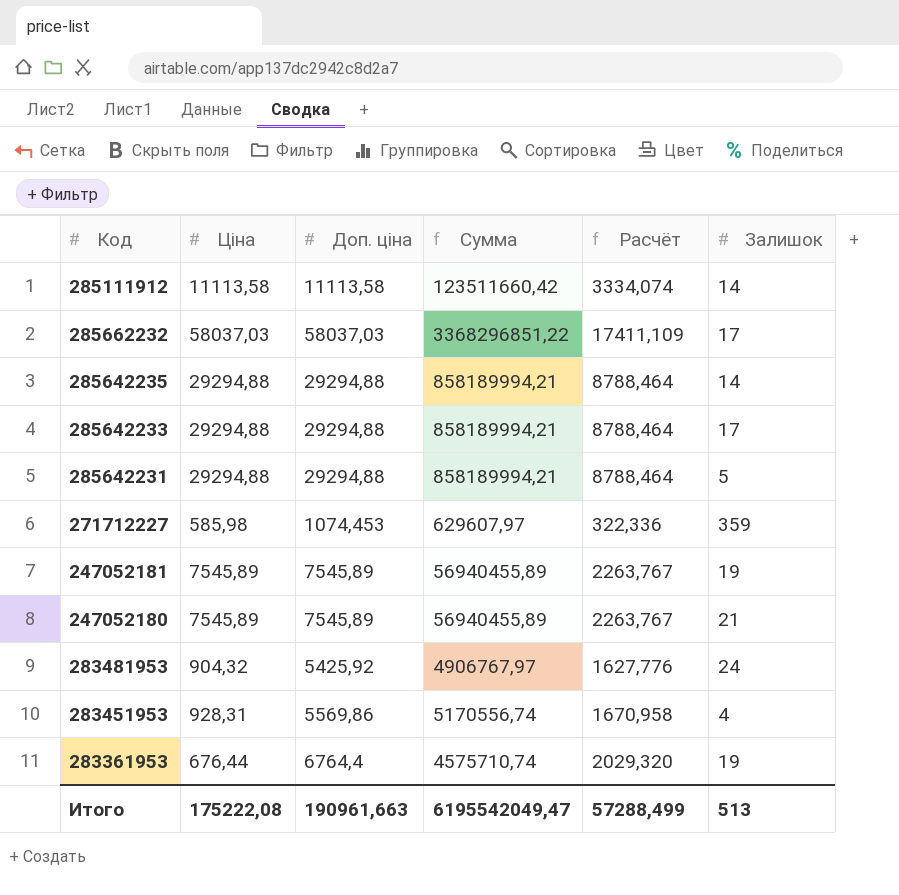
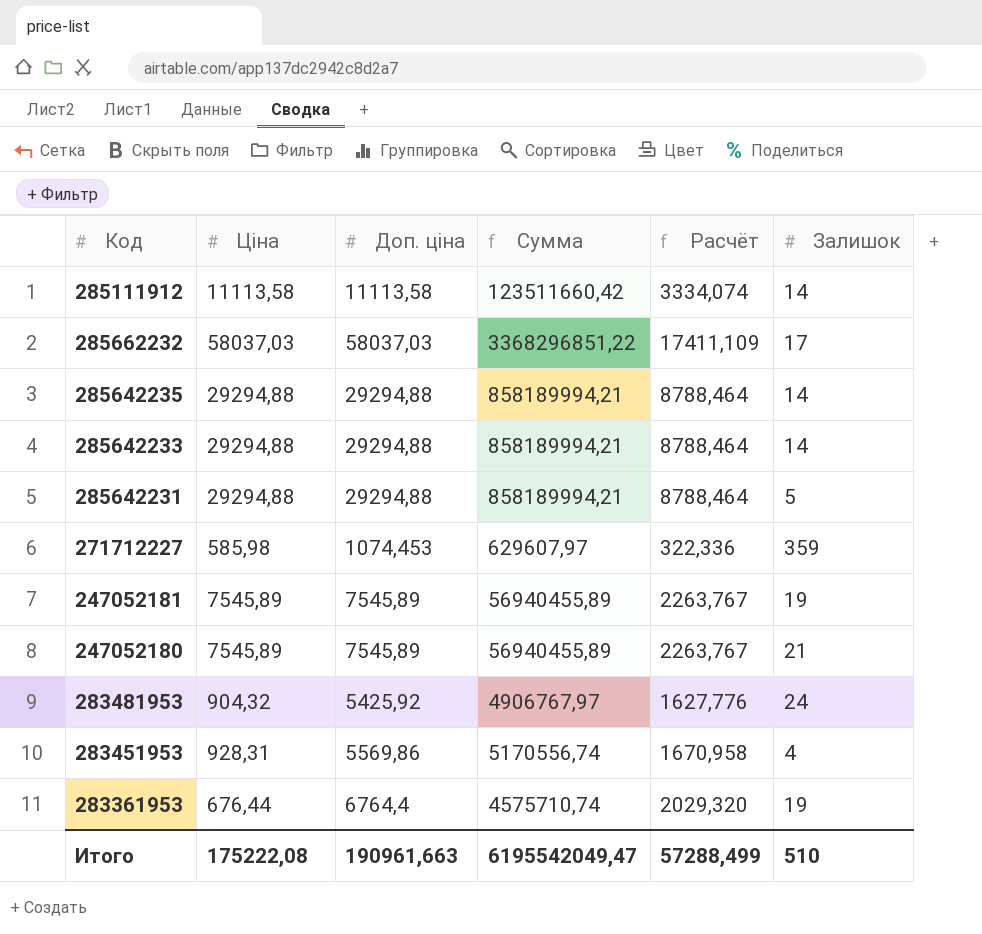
285642233 | Залишок: 17 -> 14
Итого | Залишок: 513 -> 510

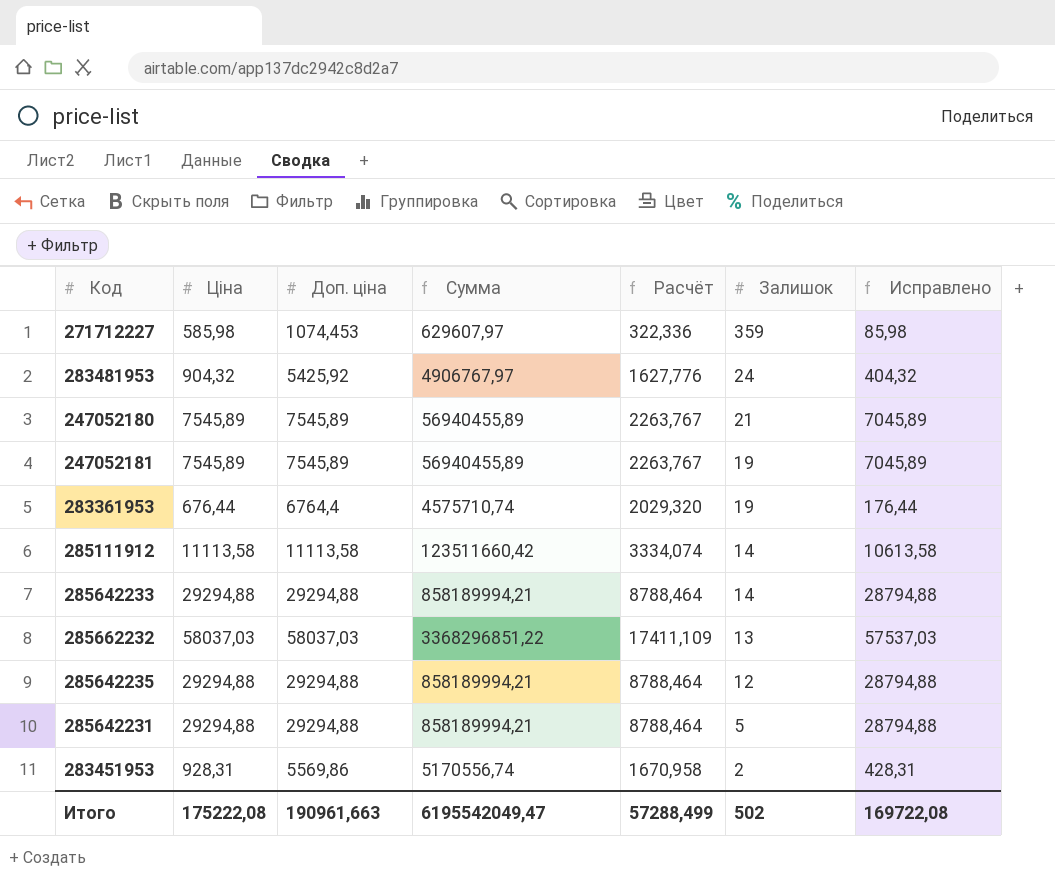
row order: none -> Залишок descending
column Исправлено | formula: none -> [Ціна] - 500
285662232 | Залишок: 17 -> 13
285642235 | Залишок: 14 -> 12
283451953 | Залишок: 4 -> 2
Итого | Залишок: 510 -> 502

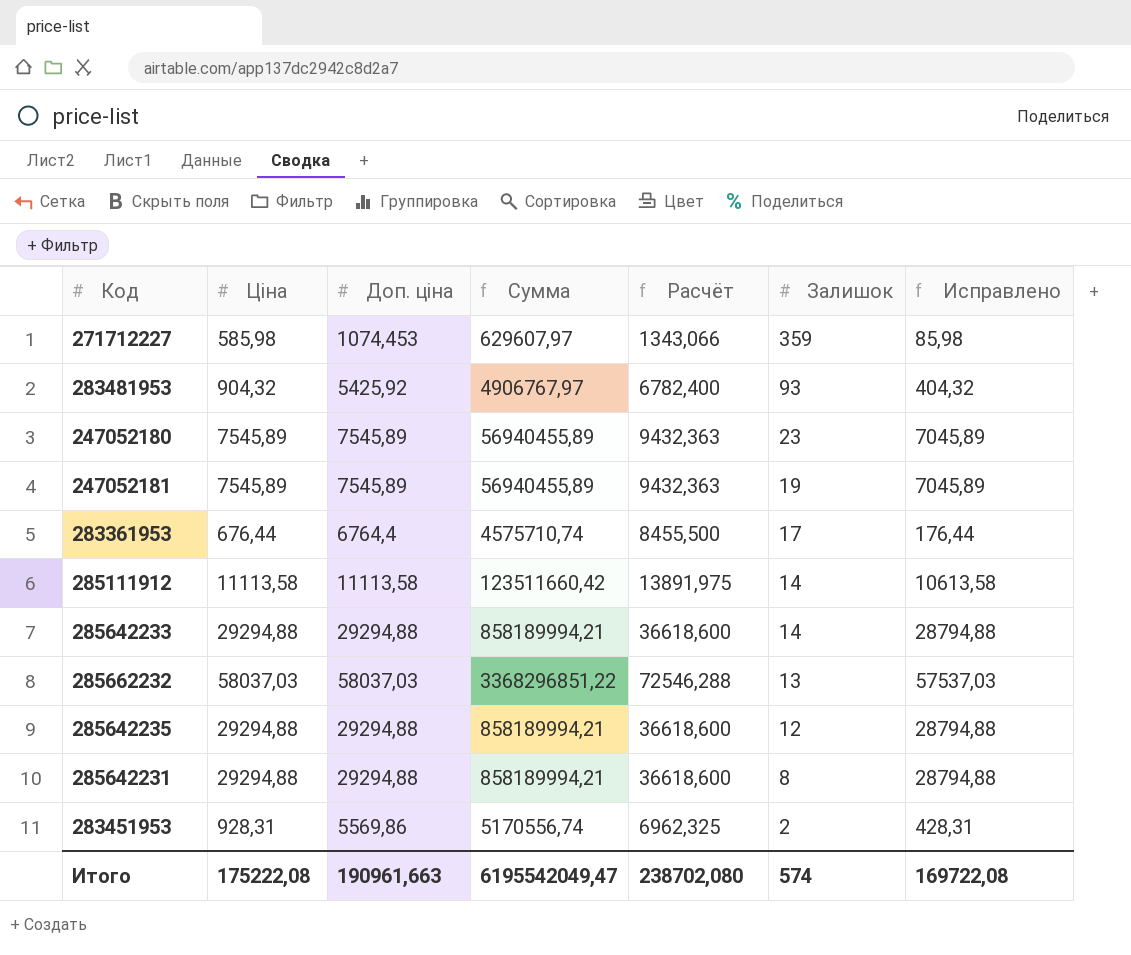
column Расчёт | formula: [Доп. ціна] * 0,3 -> [Доп. ціна] * 1,25
283481953 | Залишок: 24 -> 93
247052180 | Залишок: 21 -> 23
283361953 | Залишок: 19 -> 17
285642231 | Залишок: 5 -> 8
Итого | Расчёт: 57288,499 -> 238702,080
Итого | Залишок: 502 -> 574

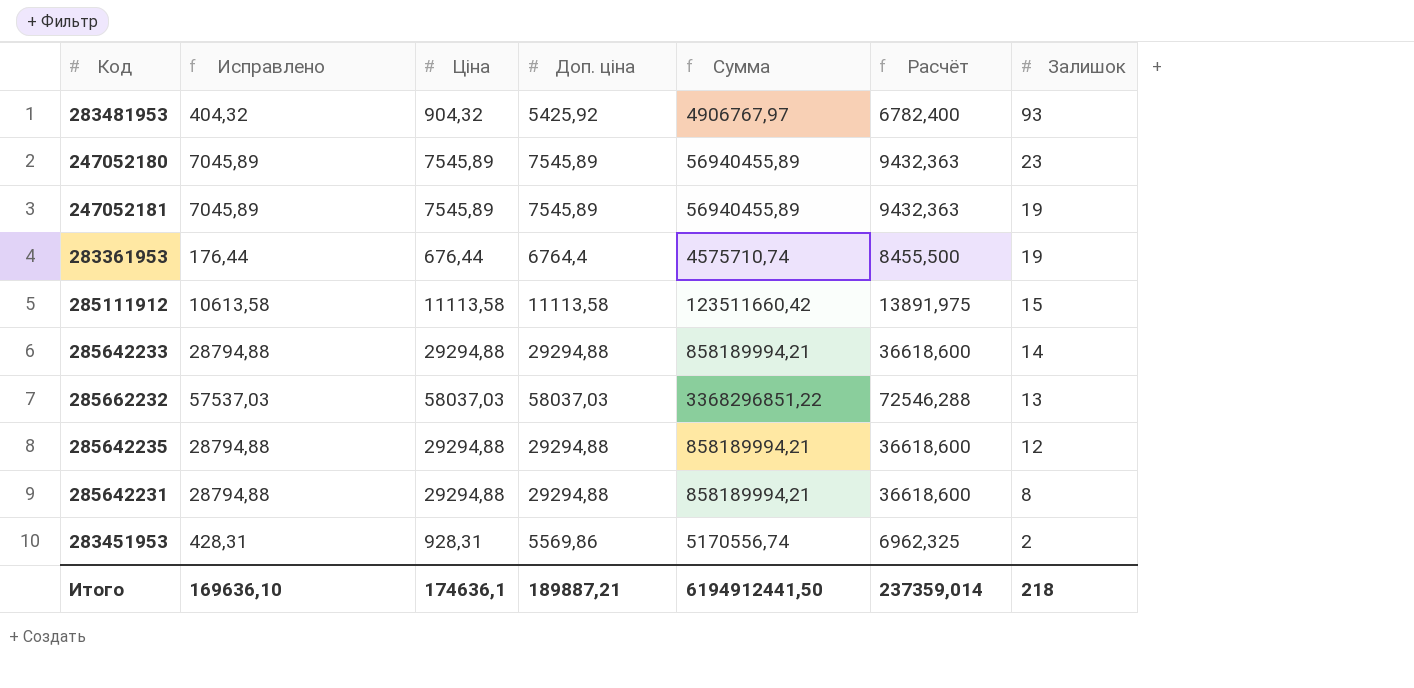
column Исправлено | position: 7 -> 2
row 271712227: 585,98 | 1074,453 | 629607,97 | 1343,066 | 359 | 85,98 -> none
283361953 | Залишок: 17 -> 19
285111912 | Залишок: 14 -> 15
Итого | Исправлено: 169722,08 -> 169636,10
Итого | Ціна: 175222,08 -> 174636,1
Итого | Доп. ціна: 190961,663 -> 189887,21
Итого | Сумма: 6195542049,47 -> 6194912441,50
Итого | Расчёт: 238702,080 -> 237359,014
Итого | Залишок: 574 -> 218

